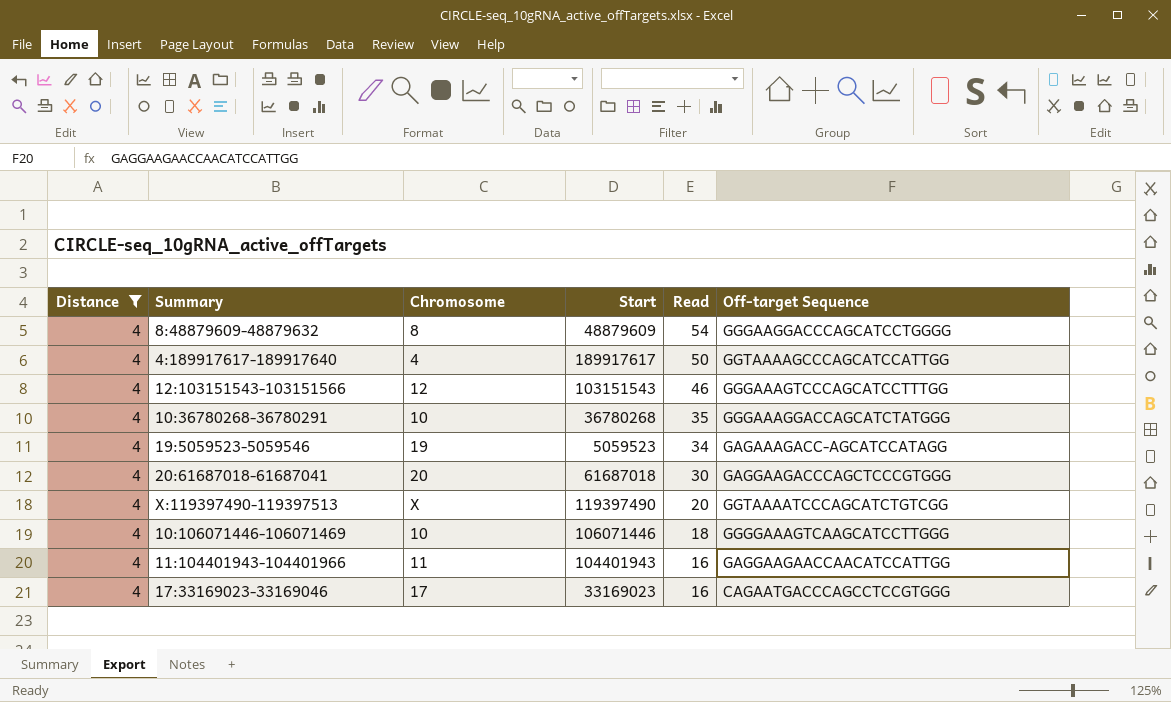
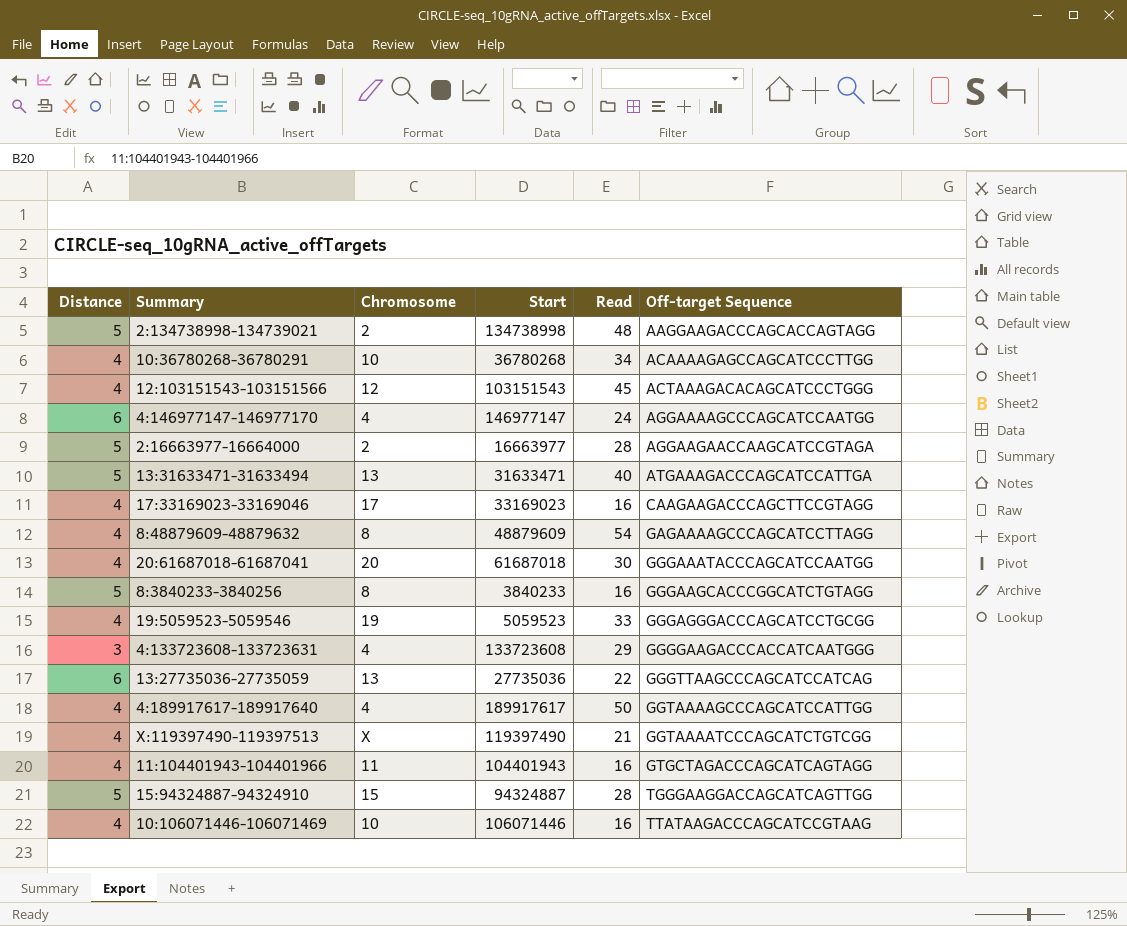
filter: Distance = 4 -> none
row order: Read descending -> Off-target Sequence ascending
10:36780268-36780291 | Read: 35 -> 34
10:36780268-36780291 | Off-target Sequence: GGGAAAGGACCAGCATCTATGGG -> ACAAAAGAGCCAGCATCCCTTGG
12:103151543-103151566 | Read: 46 -> 45
12:103151543-103151566 | Off-target Sequence: GGGAAAGTCCCAGCATCCTTTGG -> ACTAAAGACACAGCATCCCTGGG
17:33169023-33169046 | Off-target Sequence: CAGAATGACCCAGCCTCCGTGGG -> CAAGAAGACCCAGCTTCCGTAGG
8:48879609-48879632 | Off-target Sequence: GGGAAGGACCCAGCATCCTGGGG -> GAGAAAAGCCCAGCATCCTTAGG
20:61687018-61687041 | Off-target Sequence: GAGGAAGACCCAGCTCCCGTGGG -> GGGAAATACCCAGCATCCAATGG
19:5059523-5059546 | Read: 34 -> 33
19:5059523-5059546 | Off-target Sequence: GAGAAAGACC-AGCATCCATAGG -> GGGAGGGACCCAGCATCCTGCGG
X:119397490-119397513 | Read: 20 -> 21
11:104401943-104401966 | Off-target Sequence: GAGGAAGAACCAACATCCATTGG -> GTGCTAGACCCAGCATCAGTAGG
10:106071446-106071469 | Read: 18 -> 16
10:106071446-106071469 | Off-target Sequence: GGGGAAAGTCAAGCATCCTTGGG -> TTATAAGACCCAGCATCCGTAAG

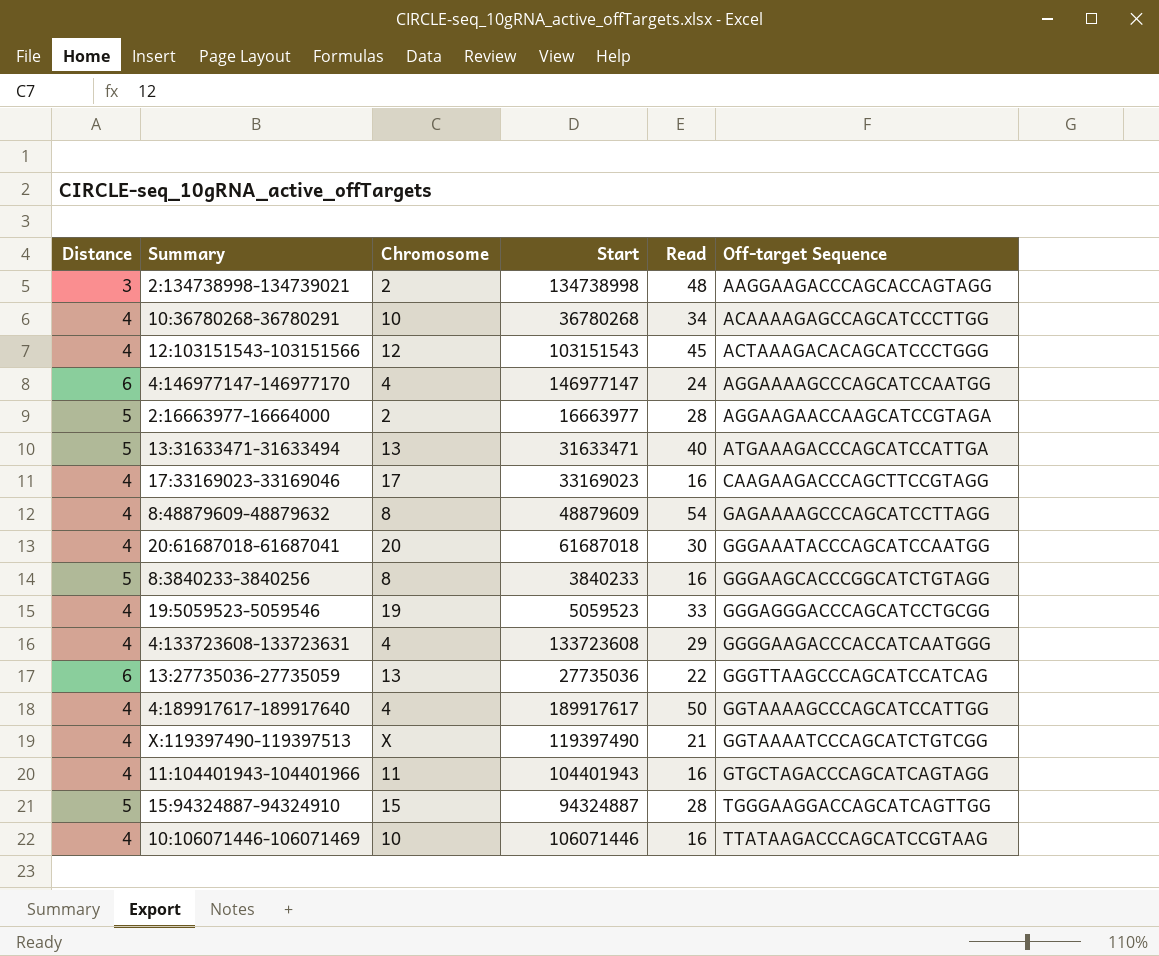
2:134738998-134739021 | Distance: 5 -> 3
4:133723608-133723631 | Distance: 3 -> 4

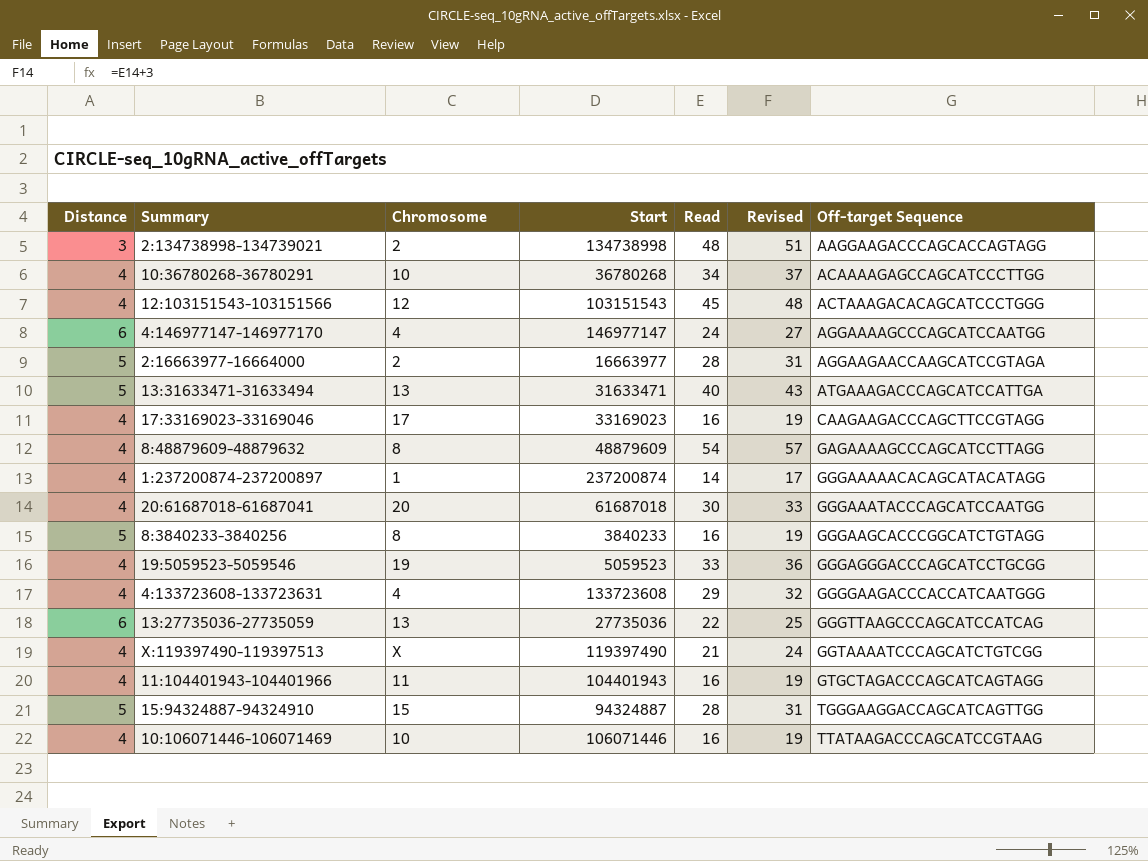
column Revised | formula: none -> [Read] + 3
row 4:189917617-189917640: 4 | 4 | 189917617 | 50 | GGTAAAAGCCCAGCATCCATTGG -> none
row 1:237200874-237200897: none -> 4 | 1 | 237200874 | 14 | 17 | GGGAAAAACACAGCATACATAGG

